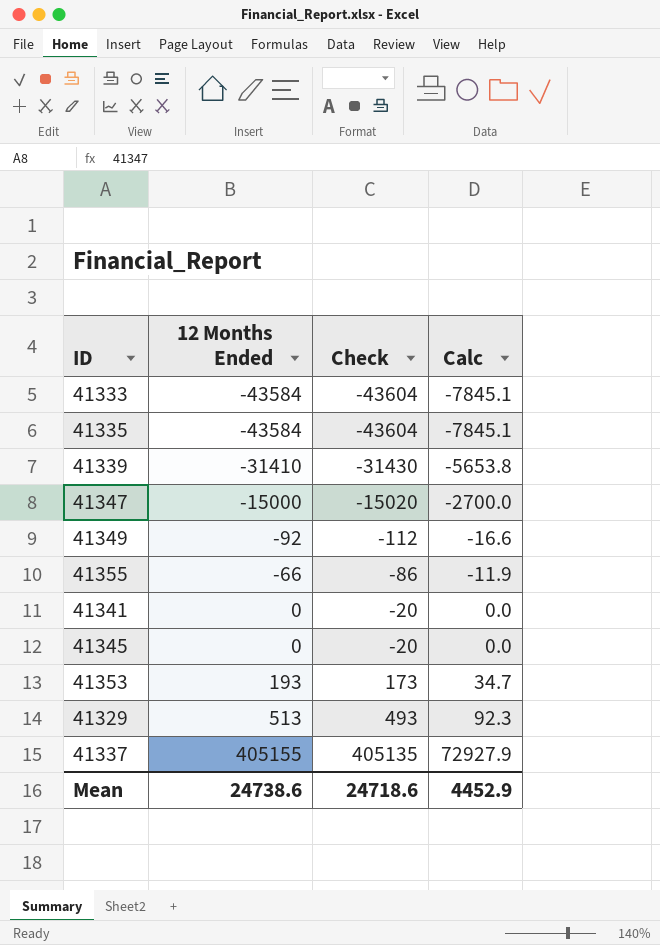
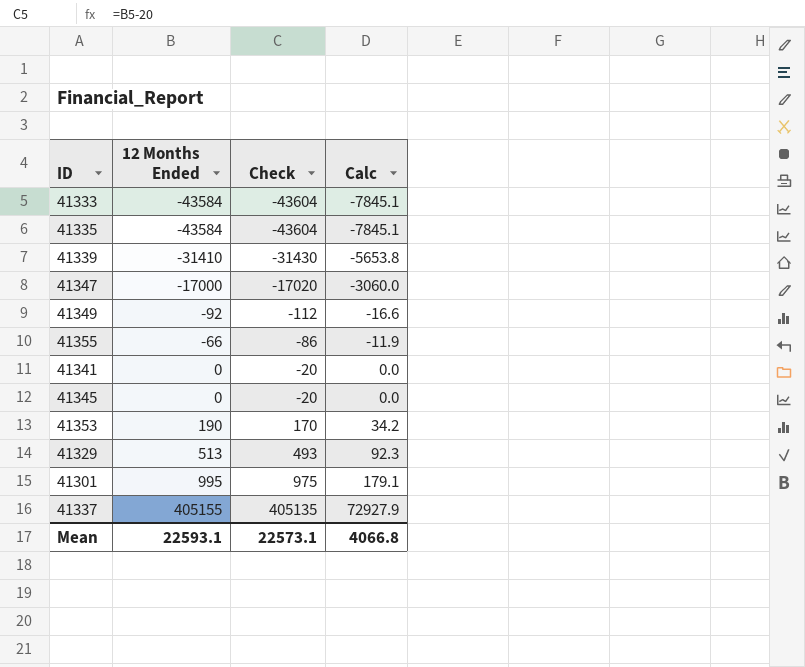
41347 | 12 Months Ended: -15000 -> -17000
41347 | Check: -15020 -> -17020
41347 | Calc: -2700.0 -> -3060.0
41353 | 12 Months Ended: 193 -> 190
41353 | Check: 173 -> 170
41353 | Calc: 34.7 -> 34.2
row 41301: none -> 995 | 975 | 179.1
Mean | 12 Months Ended: 24738.6 -> 22593.1
Mean | Check: 24718.6 -> 22573.1
Mean | Calc: 4452.9 -> 4066.8

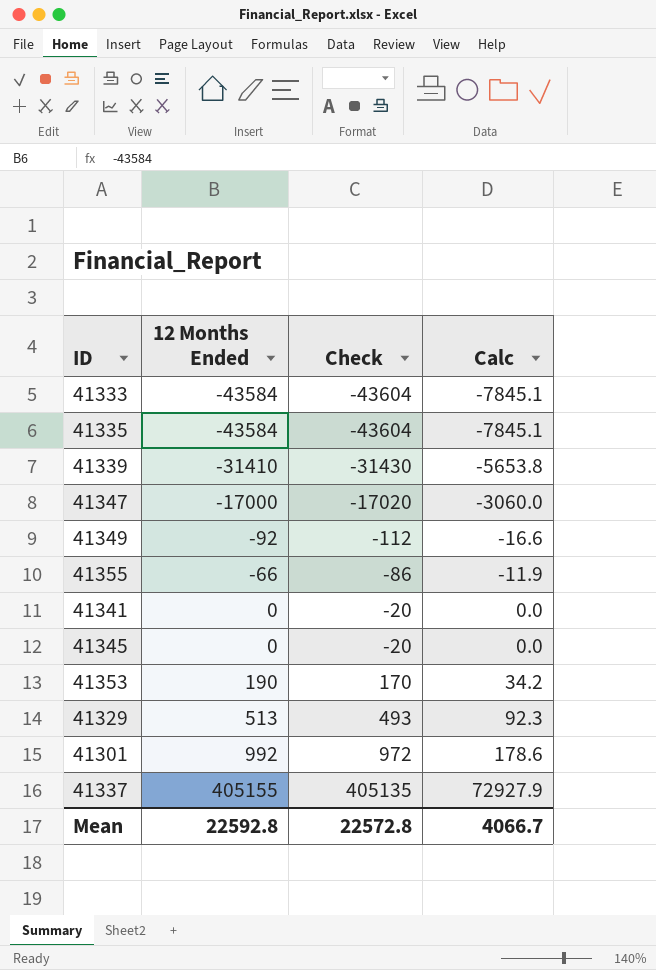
41301 | 12 Months Ended: 995 -> 992
41301 | Check: 975 -> 972
41301 | Calc: 179.1 -> 178.6
Mean | 12 Months Ended: 22593.1 -> 22592.8
Mean | Check: 22573.1 -> 22572.8
Mean | Calc: 4066.8 -> 4066.7

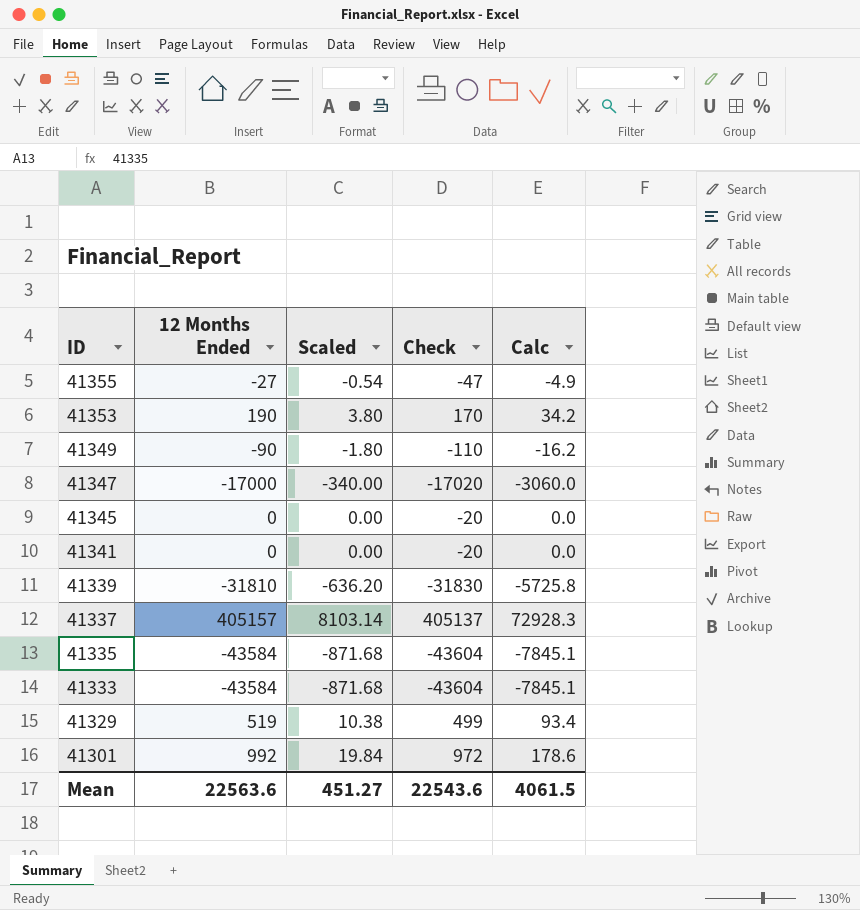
row order: 12 Months Ended ascending -> ID descending
column Scaled | formula: none -> [12 Months Ended] * 0.02
41355 | 12 Months Ended: -66 -> -27
41355 | Check: -86 -> -47
41355 | Calc: -11.9 -> -4.9
41349 | 12 Months Ended: -92 -> -90
41349 | Check: -112 -> -110
41349 | Calc: -16.6 -> -16.2
41339 | 12 Months Ended: -31410 -> -31810
41339 | Check: -31430 -> -31830
41339 | Calc: -5653.8 -> -5725.8
41337 | 12 Months Ended: 405155 -> 405157
41337 | Check: 405135 -> 405137
41337 | Calc: 72927.9 -> 72928.3
41329 | 12 Months Ended: 513 -> 519
41329 | Check: 493 -> 499
41329 | Calc: 92.3 -> 93.4
Mean | 12 Months Ended: 22592.8 -> 22563.6
Mean | Check: 22572.8 -> 22543.6
Mean | Calc: 4066.7 -> 4061.5

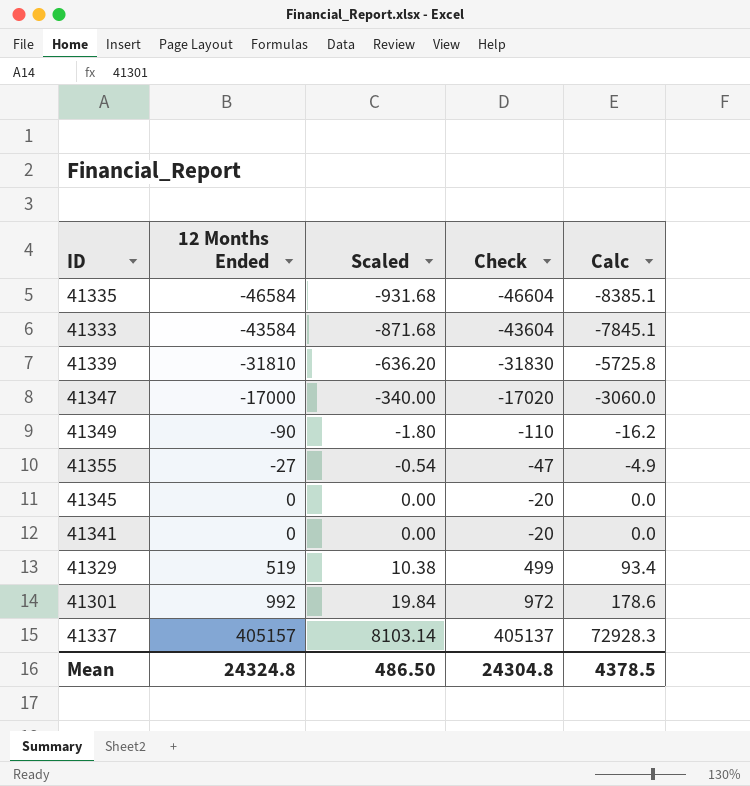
row order: ID descending -> 12 Months Ended ascending
row 41353: 190 | 3.80 | 170 | 34.2 -> none
41335 | 12 Months Ended: -43584 -> -46584
41335 | Scaled: -871.68 -> -931.68
41335 | Check: -43604 -> -46604
41335 | Calc: -7845.1 -> -8385.1
Mean | 12 Months Ended: 22563.6 -> 24324.8
Mean | Scaled: 451.27 -> 486.50
Mean | Check: 22543.6 -> 24304.8
Mean | Calc: 4061.5 -> 4378.5

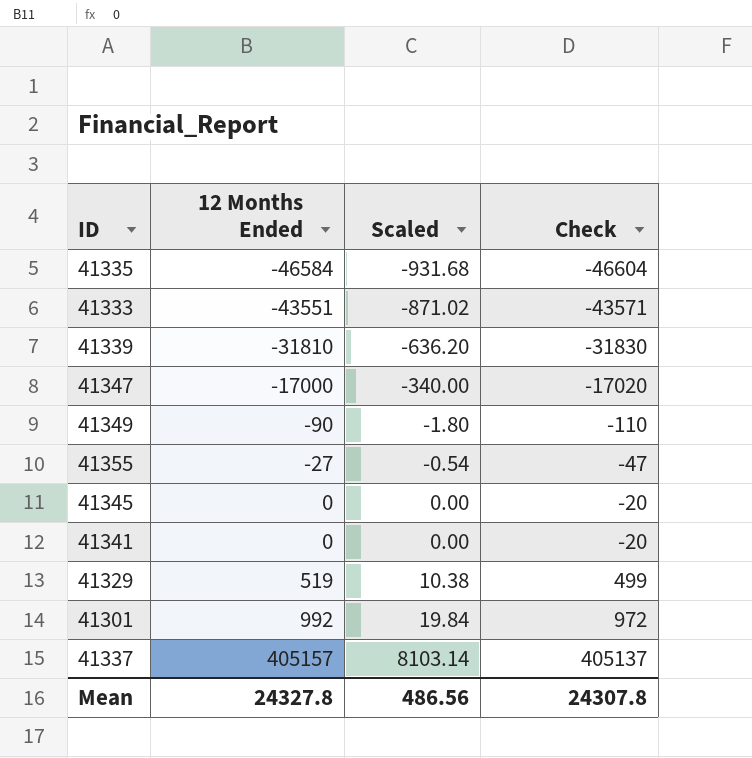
column Calc | formula: [12 Months Ended] * 0.18 -> none
41333 | 12 Months Ended: -43584 -> -43551
41333 | Scaled: -871.68 -> -871.02
41333 | Check: -43604 -> -43571
Mean | 12 Months Ended: 24324.8 -> 24327.8
Mean | Scaled: 486.50 -> 486.56
Mean | Check: 24304.8 -> 24307.8

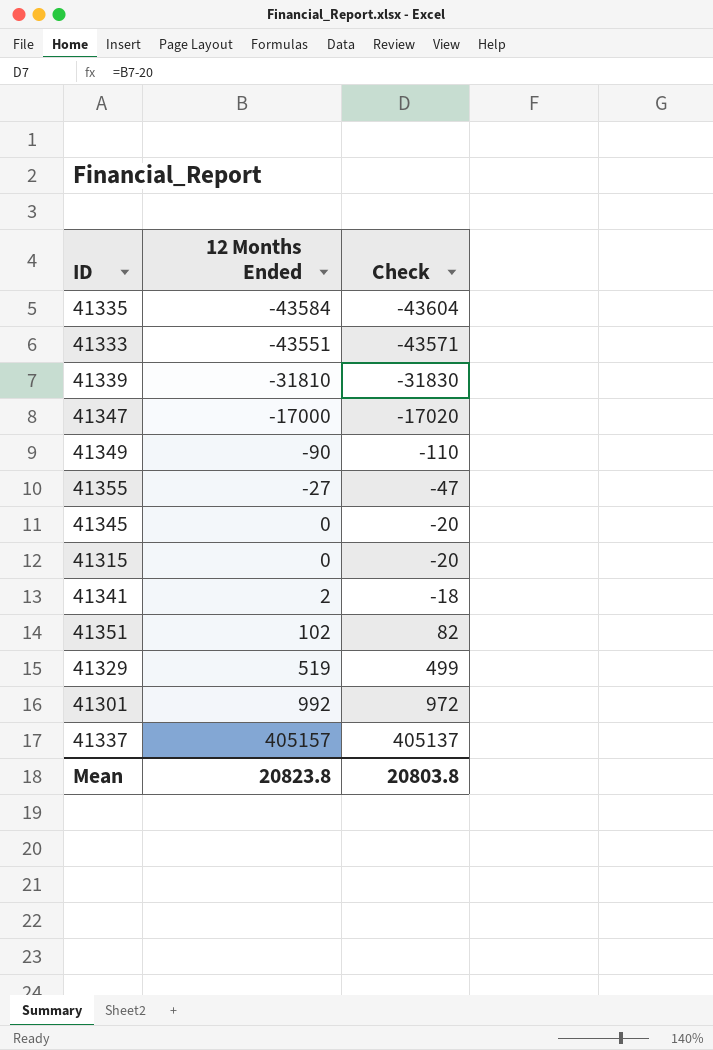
column Scaled | formula: [12 Months Ended] * 0.02 -> none
41335 | 12 Months Ended: -46584 -> -43584
41335 | Check: -46604 -> -43604
row 41315: none -> 0 | -20
41341 | 12 Months Ended: 0 -> 2
41341 | Check: -20 -> -18
row 41351: none -> 102 | 82
Mean | 12 Months Ended: 24327.8 -> 20823.8
Mean | Check: 24307.8 -> 20803.8

